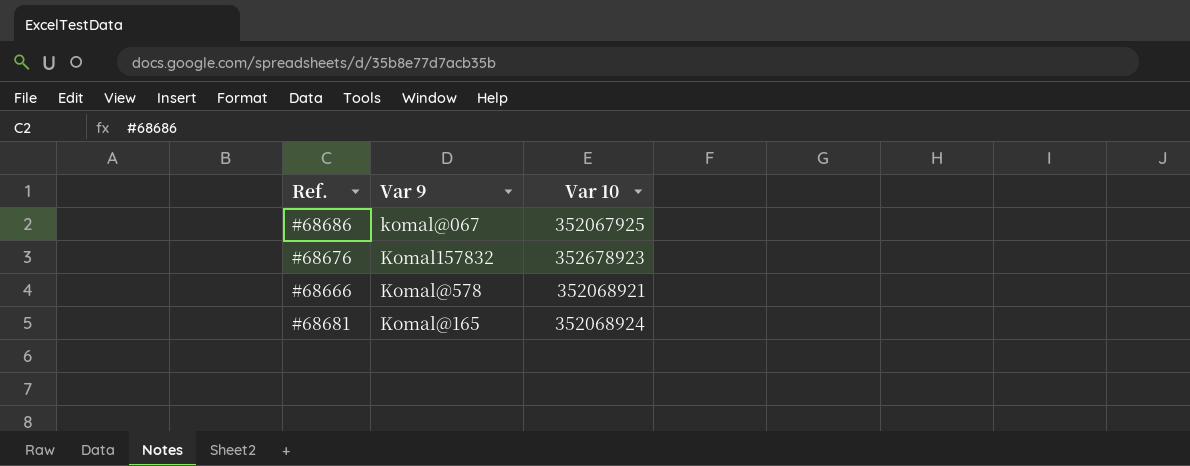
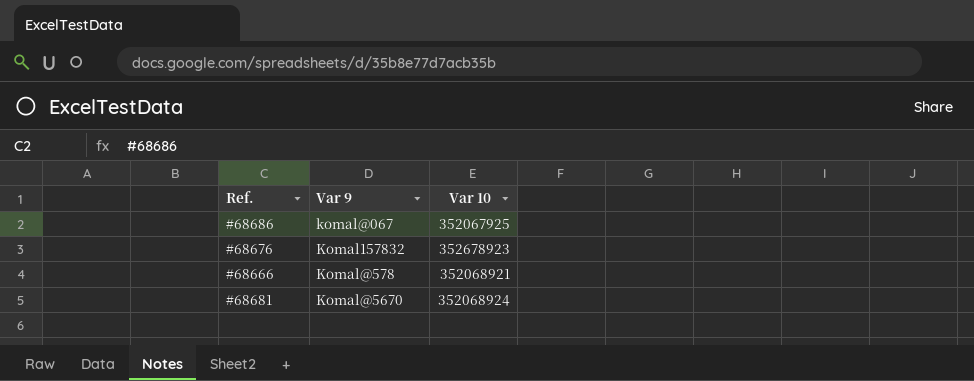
#68681 | Var 9: Komal@165 -> Komal@5670

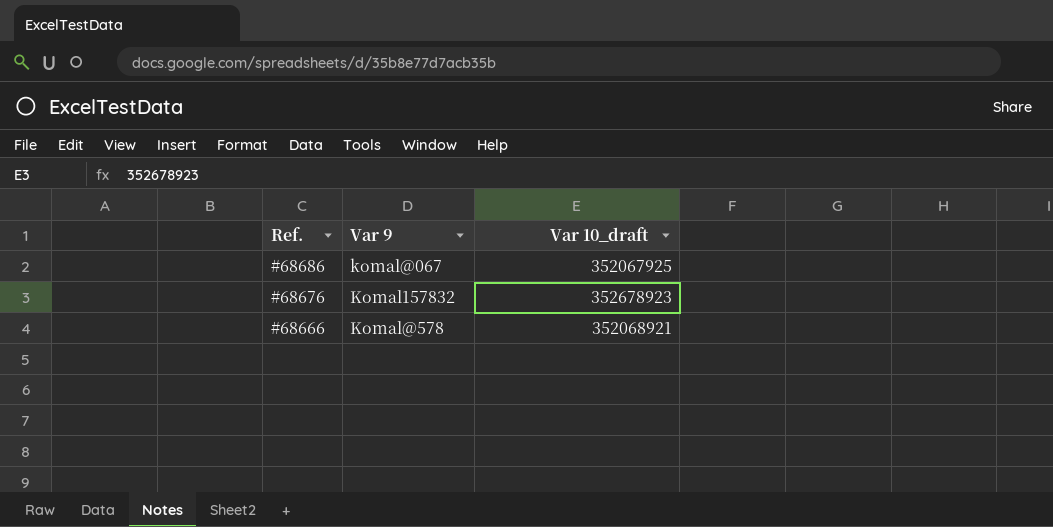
column name: Var 10 -> Var 10_draft
row #68681: Komal@5670 | 352068924 -> none

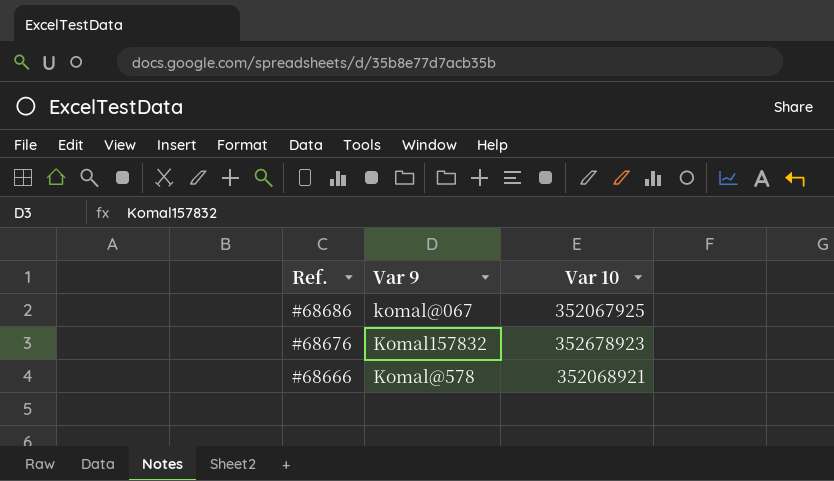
column name: Var 10_draft -> Var 10

